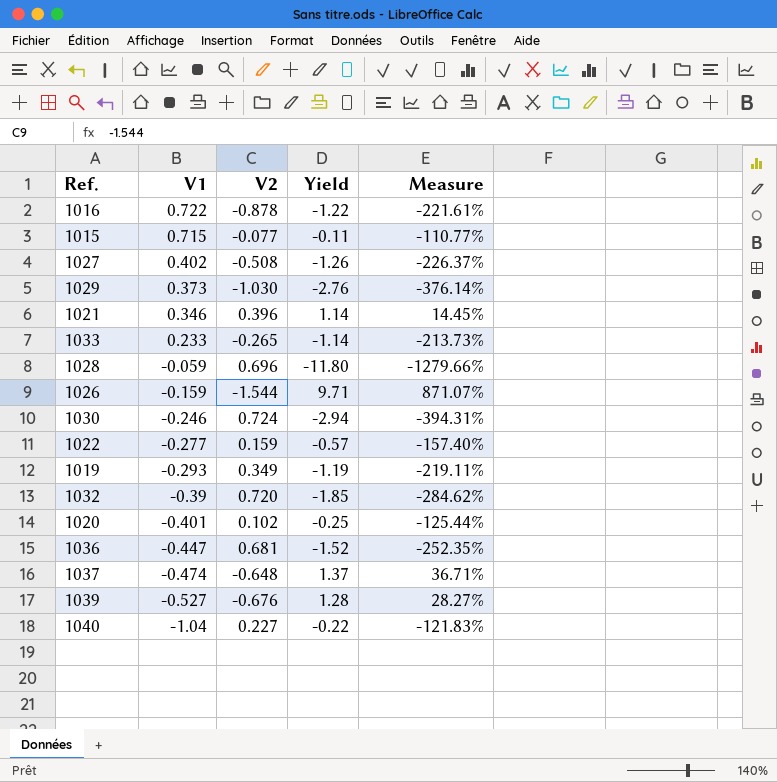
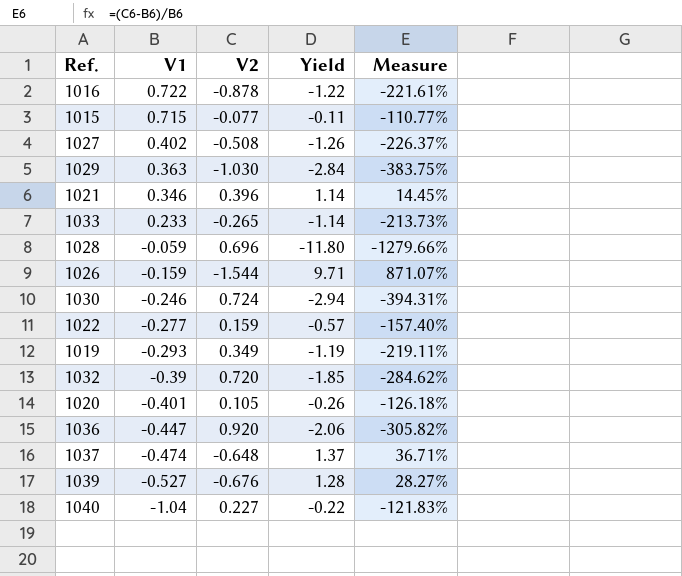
1029 | V1: 0.373 -> 0.363
1029 | Yield: -2.76 -> -2.84
1029 | Measure: -376.14% -> -383.75%
1020 | V2: 0.102 -> 0.105
1020 | Yield: -0.25 -> -0.26
1020 | Measure: -125.44% -> -126.18%
1036 | V2: 0.681 -> 0.920
1036 | Yield: -1.52 -> -2.06
1036 | Measure: -252.35% -> -305.82%

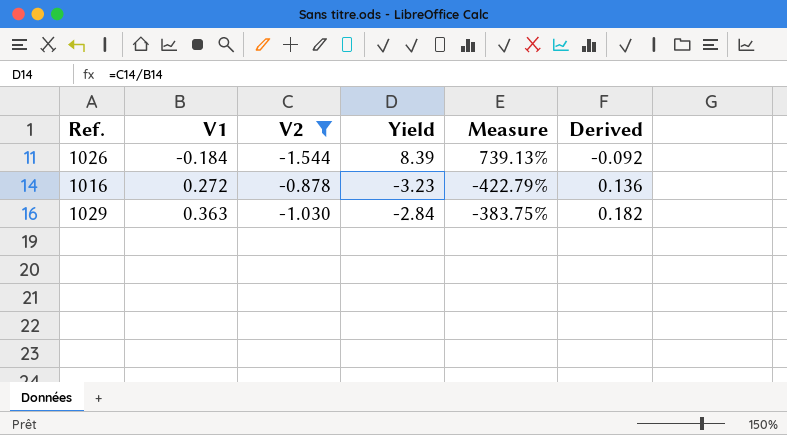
filter: none -> V2 <= -0.878
row order: V1 descending -> V1 ascending
column Derived | formula: none -> [V1] * 0.5
1026 | V1: -0.159 -> -0.184
1026 | Yield: 9.71 -> 8.39
1026 | Measure: 871.07% -> 739.13%
1016 | V1: 0.722 -> 0.272
1016 | Yield: -1.22 -> -3.23
1016 | Measure: -221.61% -> -422.79%

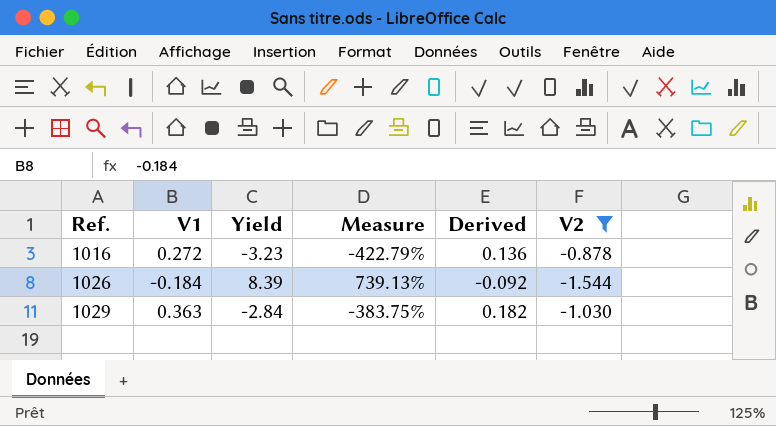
row order: V1 ascending -> Ref. ascending
column V2 | position: 3 -> 6

